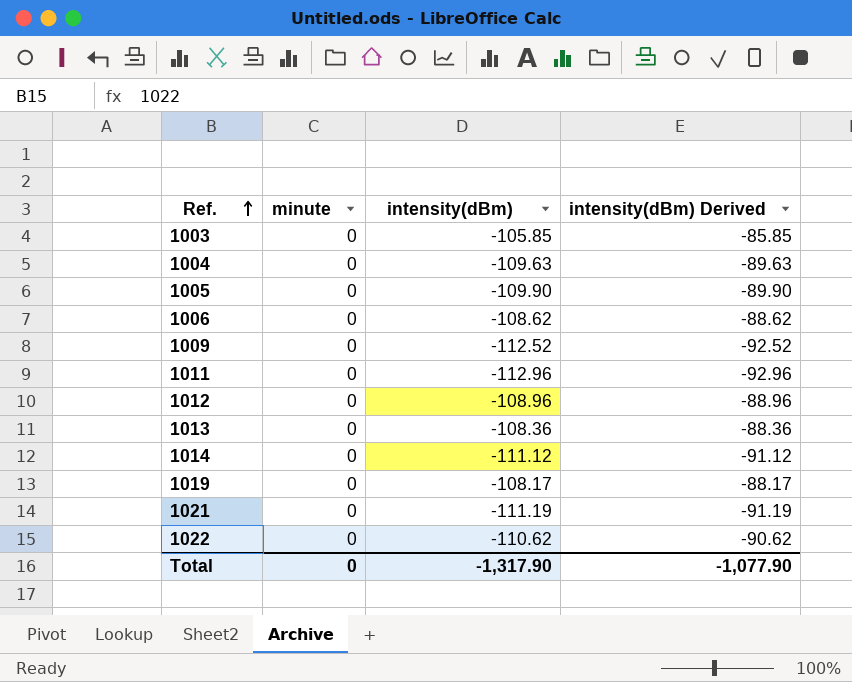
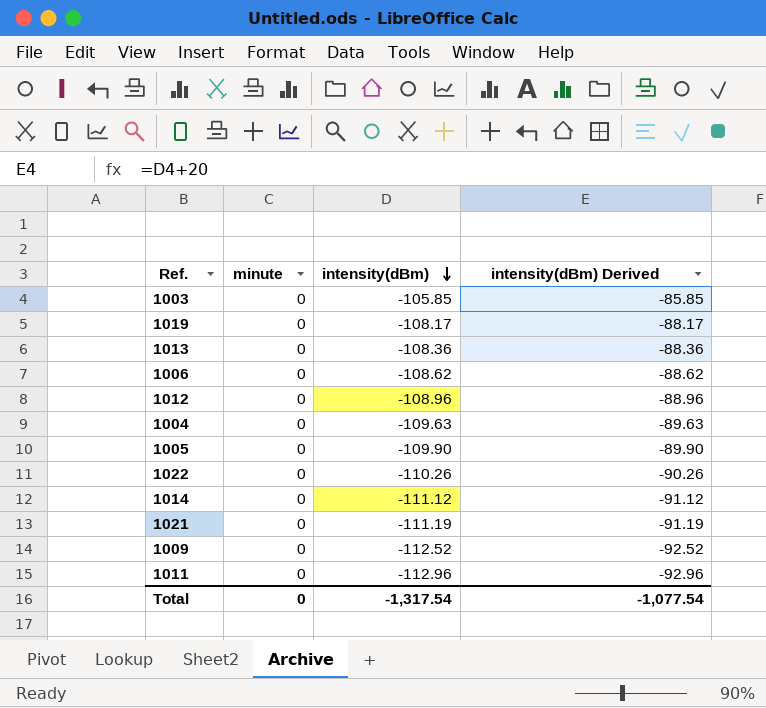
row order: Ref. ascending -> intensity(dBm) descending
1022 | intensity(dBm): -110.62 -> -110.26
1022 | intensity(dBm) Derived: -90.62 -> -90.26
Total | intensity(dBm): -1,317.90 -> -1,317.54
Total | intensity(dBm) Derived: -1,077.90 -> -1,077.54

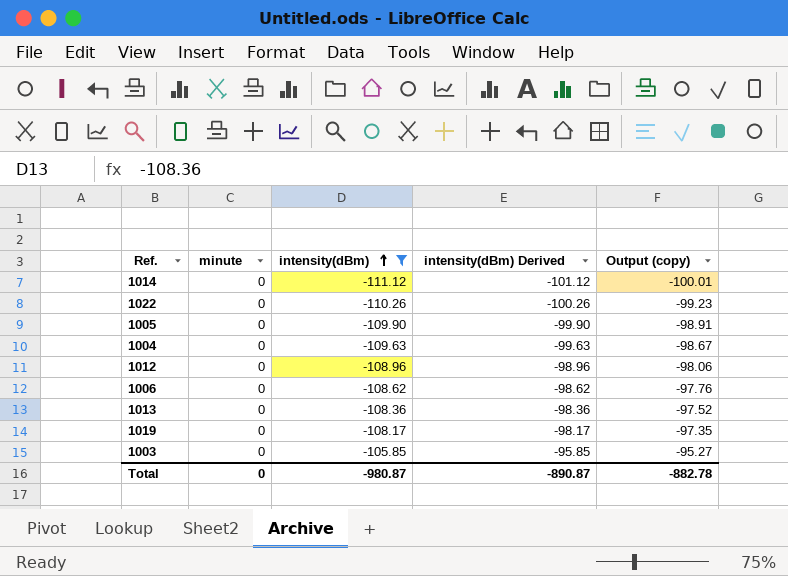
filter: none -> intensity(dBm) >= -111.12
row order: intensity(dBm) descending -> intensity(dBm) ascending
column intensity(dBm) Derived | formula: [intensity(dBm)] + 20 -> [intensity(dBm)] + 10
column Output (copy) | formula: none -> [intensity(dBm)] * 0.9
Total | intensity(dBm): -1,317.54 -> -980.87
Total | intensity(dBm) Derived: -1,077.54 -> -890.87

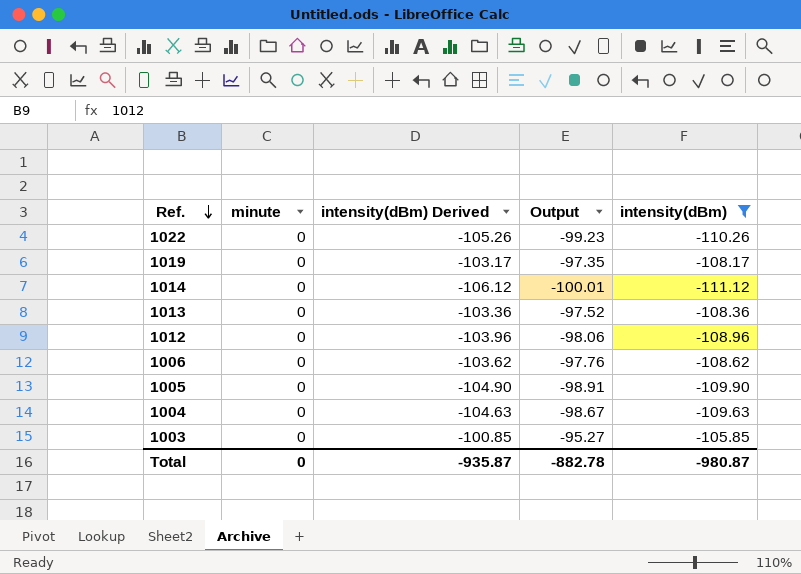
row order: intensity(dBm) ascending -> Ref. descending
column intensity(dBm) Derived | formula: [intensity(dBm)] + 10 -> [intensity(dBm)] + 5
column name: Output (copy) -> Output
column intensity(dBm) | position: 3 -> 5
Total | intensity(dBm) Derived: -890.87 -> -935.87

